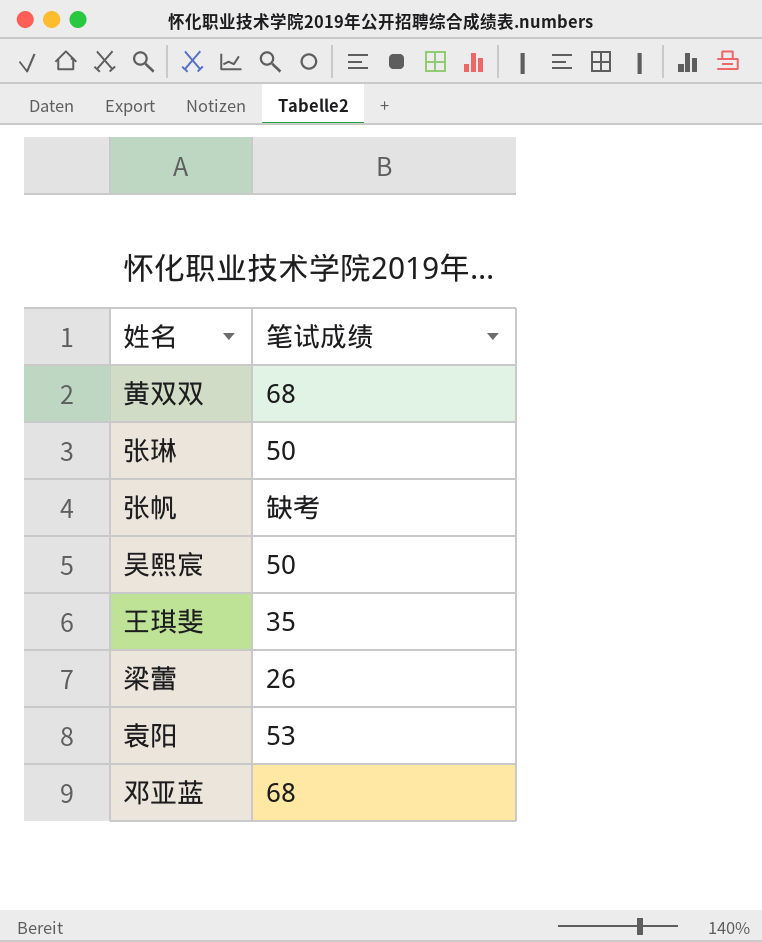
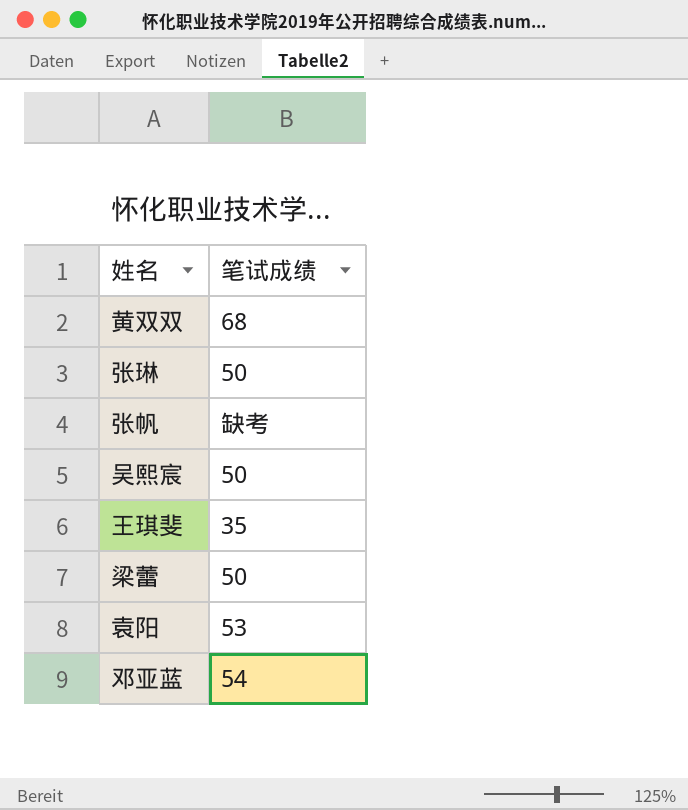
梁蕾 | 笔试成绩: 26 -> 50
邓亚蓝 | 笔试成绩: 68 -> 54

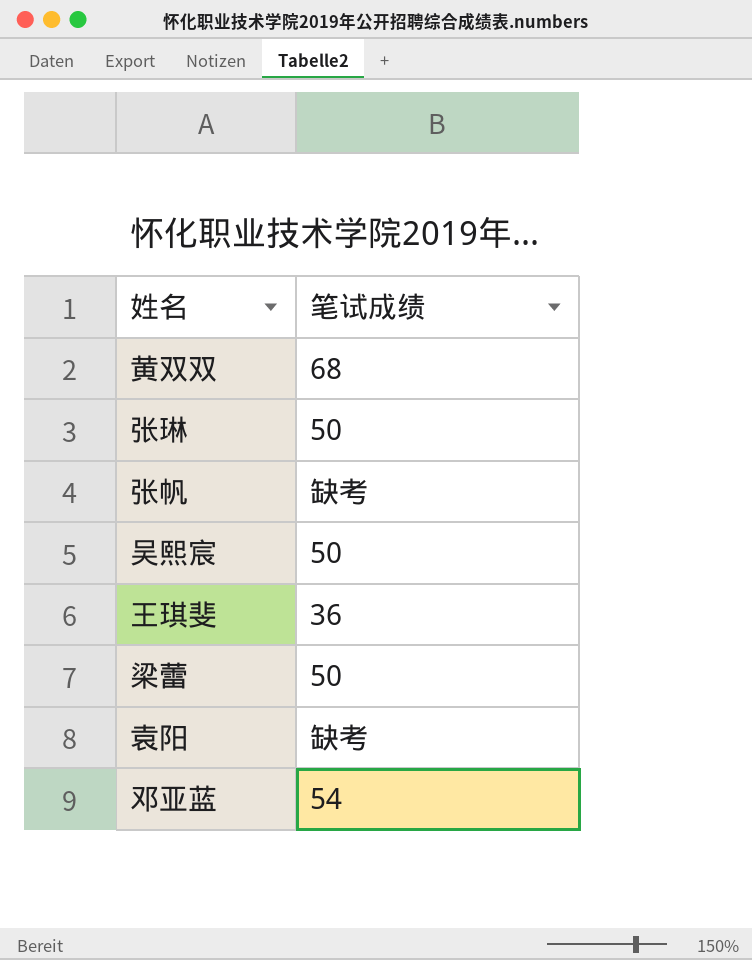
王琪斐 | 笔试成绩: 35 -> 36
袁阳 | 笔试成绩: 53 -> 缺考

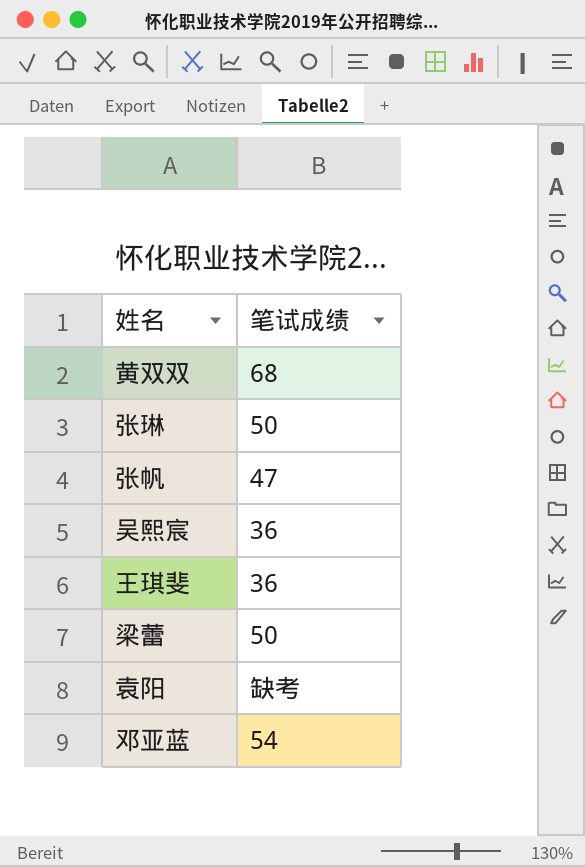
张帆 | 笔试成绩: 缺考 -> 47
吴熙宸 | 笔试成绩: 50 -> 36

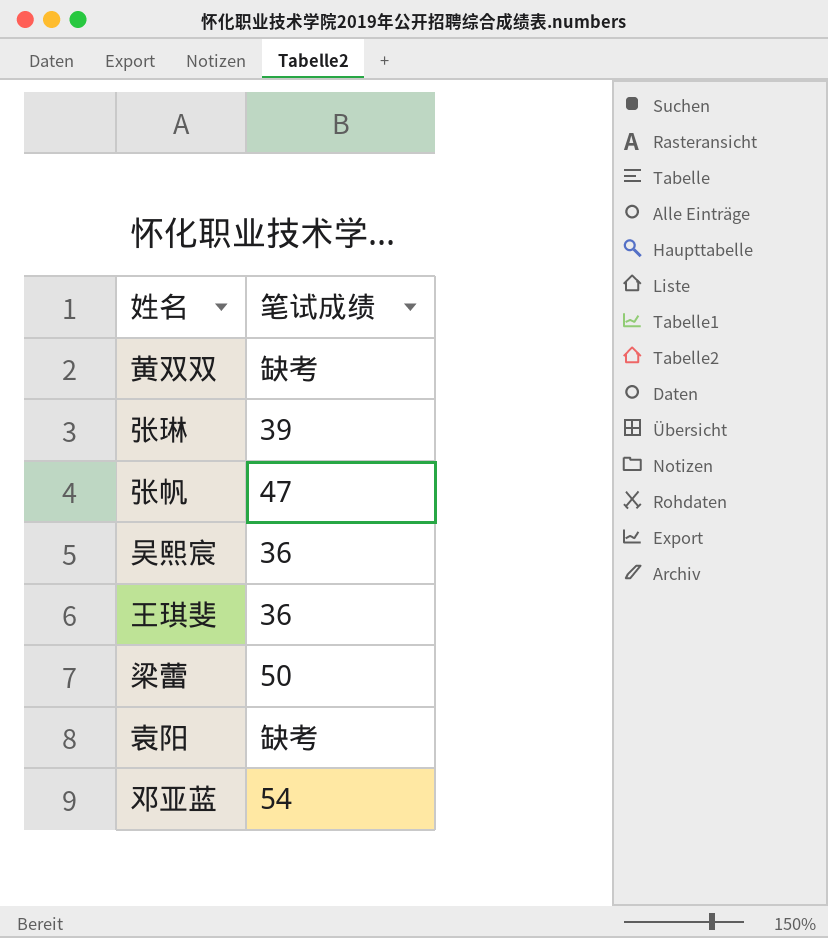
黄双双 | 笔试成绩: 68 -> 缺考
张琳 | 笔试成绩: 50 -> 39

